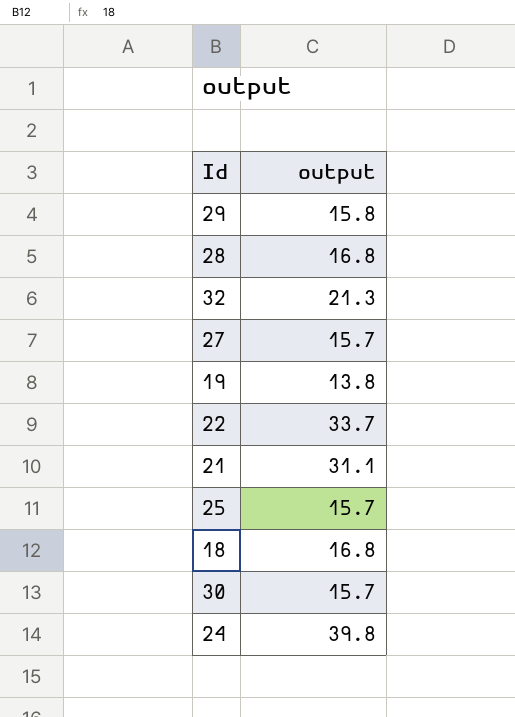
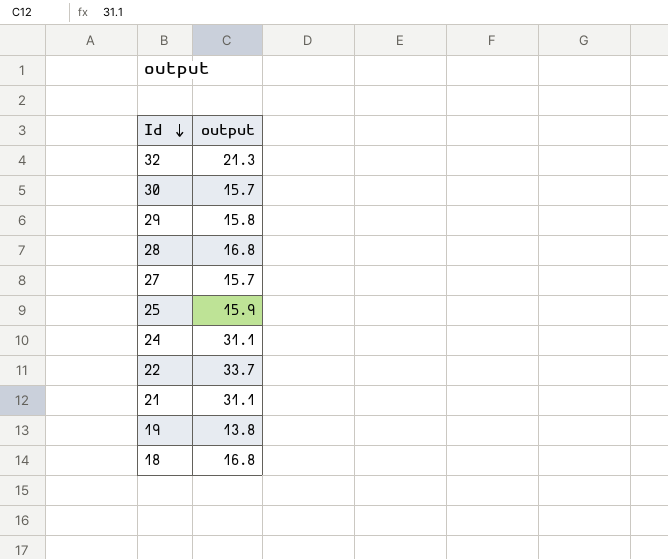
row order: none -> Id descending
25 | output: 15.7 -> 15.9
24 | output: 39.8 -> 31.1

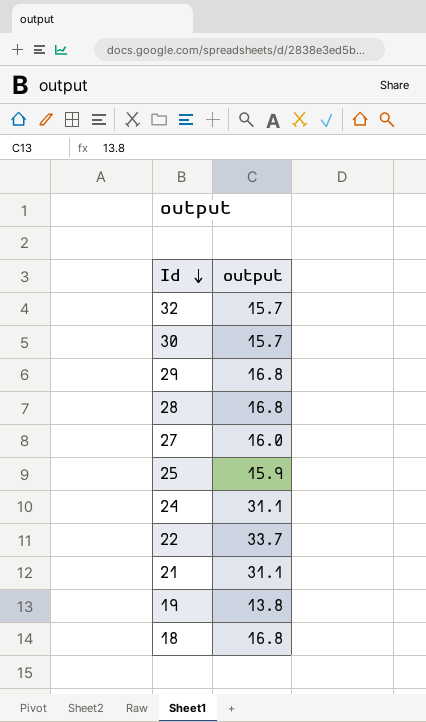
32 | output: 21.3 -> 15.7
29 | output: 15.8 -> 16.8
27 | output: 15.7 -> 16.0

